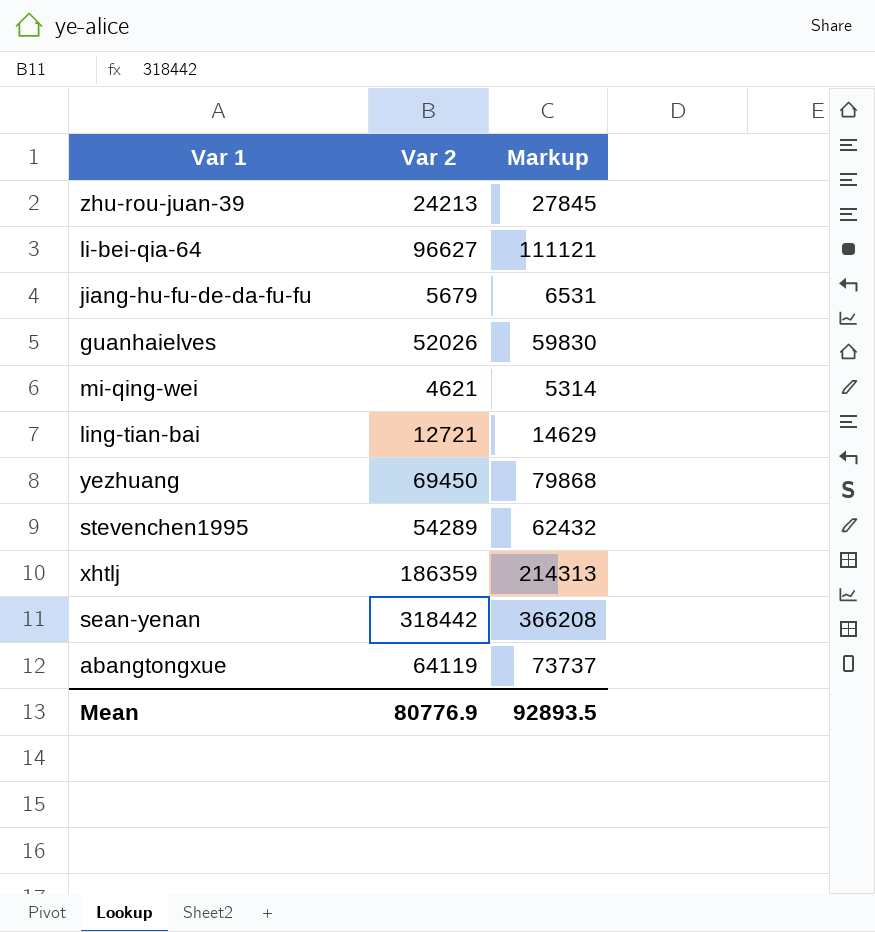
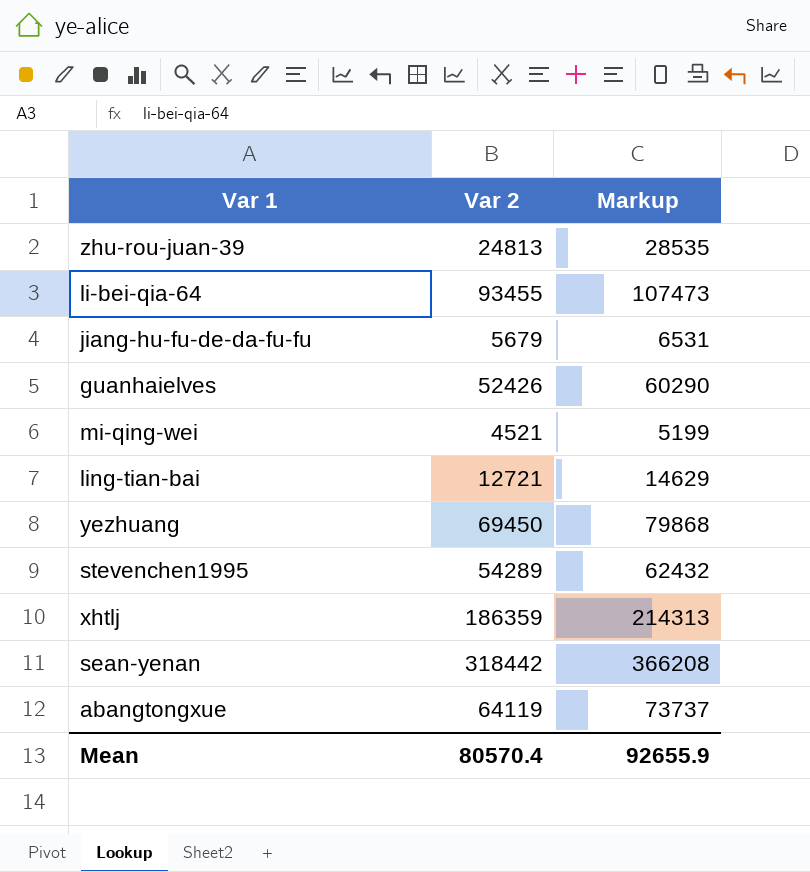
zhu-rou-juan-39 | Var 2: 24213 -> 24813
zhu-rou-juan-39 | Markup: 27845 -> 28535
li-bei-qia-64 | Var 2: 96627 -> 93455
li-bei-qia-64 | Markup: 111121 -> 107473
guanhaielves | Var 2: 52026 -> 52426
guanhaielves | Markup: 59830 -> 60290
mi-qing-wei | Var 2: 4621 -> 4521
mi-qing-wei | Markup: 5314 -> 5199
Mean | Var 2: 80776.9 -> 80570.4
Mean | Markup: 92893.5 -> 92655.9

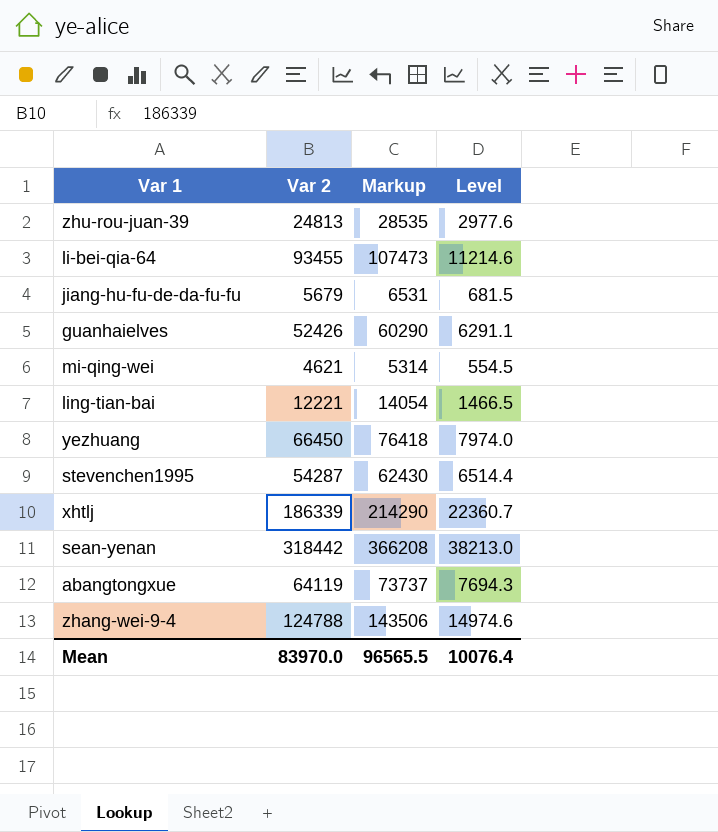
column Level | formula: none -> [Var 2] * 0.12
mi-qing-wei | Var 2: 4521 -> 4621
mi-qing-wei | Markup: 5199 -> 5314
ling-tian-bai | Var 2: 12721 -> 12221
ling-tian-bai | Markup: 14629 -> 14054
yezhuang | Var 2: 69450 -> 66450
yezhuang | Markup: 79868 -> 76418
stevenchen1995 | Var 2: 54289 -> 54287
stevenchen1995 | Markup: 62432 -> 62430
xhtlj | Var 2: 186359 -> 186339
xhtlj | Markup: 214313 -> 214290
row zhang-wei-9-4: none -> 124788 | 143506 | 14974.6
Mean | Var 2: 80570.4 -> 83970.0
Mean | Markup: 92655.9 -> 96565.5

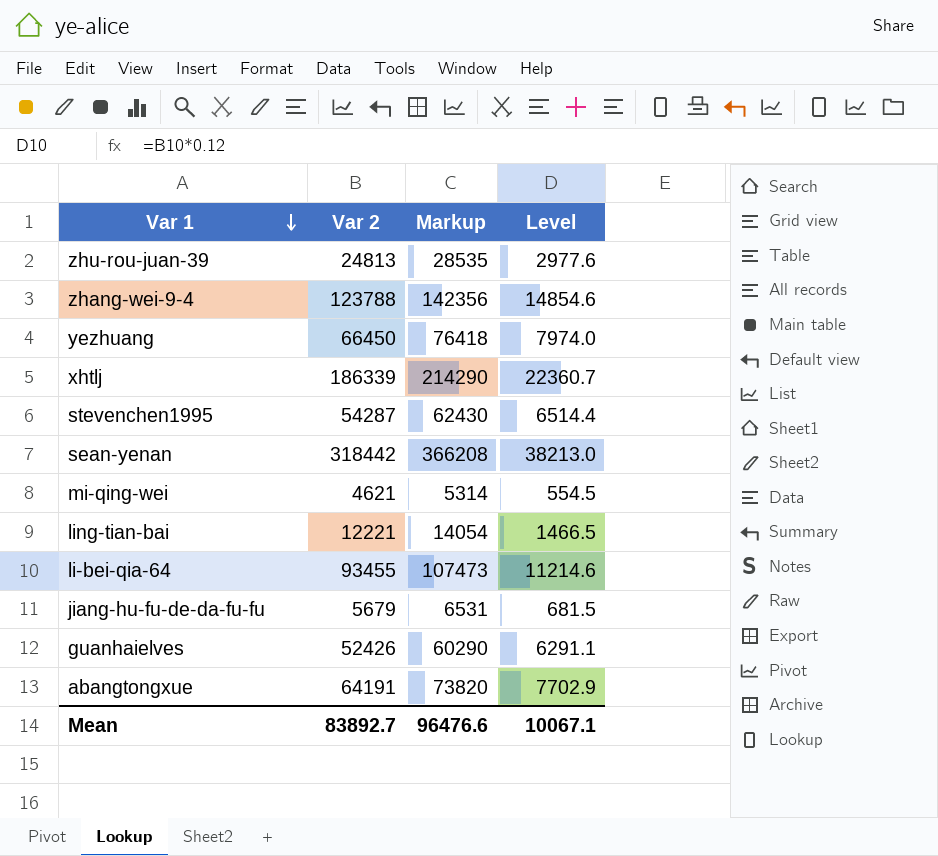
row order: none -> Var 1 descending
zhang-wei-9-4 | Var 2: 124788 -> 123788
zhang-wei-9-4 | Markup: 143506 -> 142356
zhang-wei-9-4 | Level: 14974.6 -> 14854.6
abangtongxue | Var 2: 64119 -> 64191
abangtongxue | Markup: 73737 -> 73820
abangtongxue | Level: 7694.3 -> 7702.9
Mean | Var 2: 83970.0 -> 83892.7
Mean | Markup: 96565.5 -> 96476.6
Mean | Level: 10076.4 -> 10067.1

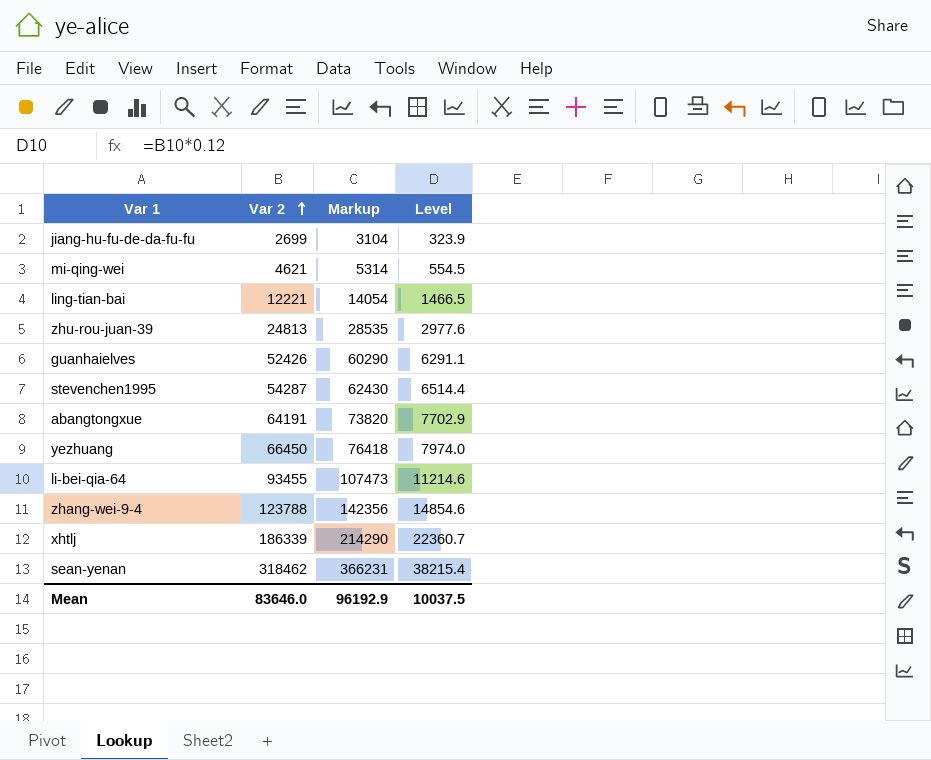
row order: Var 1 descending -> Var 2 ascending
jiang-hu-fu-de-da-fu-fu | Var 2: 5679 -> 2699
jiang-hu-fu-de-da-fu-fu | Markup: 6531 -> 3104
jiang-hu-fu-de-da-fu-fu | Level: 681.5 -> 323.9
sean-yenan | Var 2: 318442 -> 318462
sean-yenan | Markup: 366208 -> 366231
sean-yenan | Level: 38213.0 -> 38215.4
Mean | Var 2: 83892.7 -> 83646.0
Mean | Markup: 96476.6 -> 96192.9
Mean | Level: 10067.1 -> 10037.5

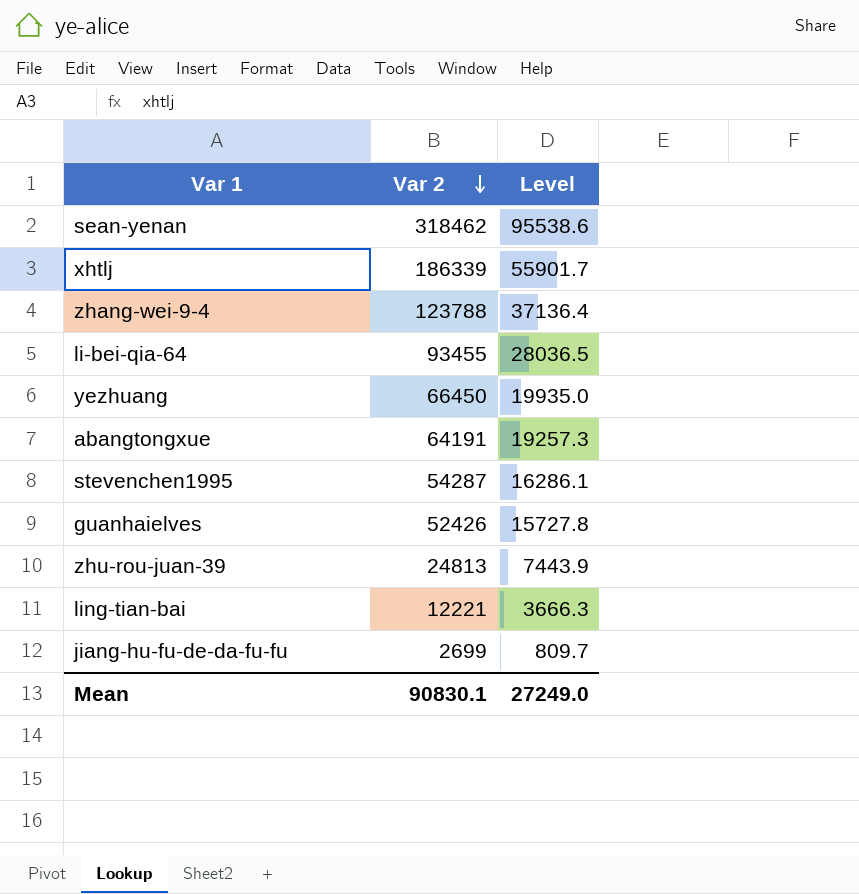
row order: Var 2 ascending -> Var 2 descending
column Markup | formula: [Var 2] * 1.15 -> none
column Level | formula: [Var 2] * 0.12 -> [Var 2] * 0.3
row mi-qing-wei: 4621 | 5314 | 554.5 -> none
Mean | Var 2: 83646.0 -> 90830.1
Mean | Level: 10037.5 -> 27249.0

